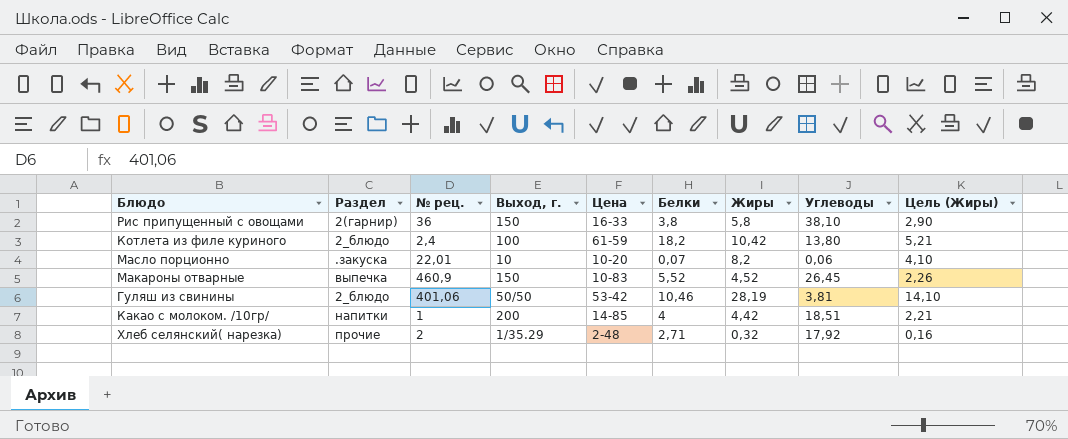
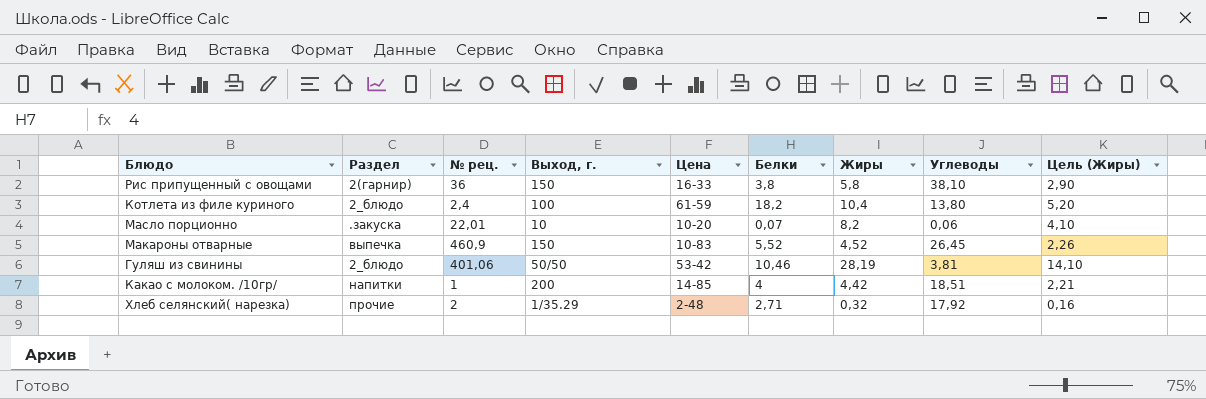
Котлета из филе куриного | Жиры: 10,42 -> 10,4
Котлета из филе куриного | Цель (Жиры): 5,21 -> 5,20

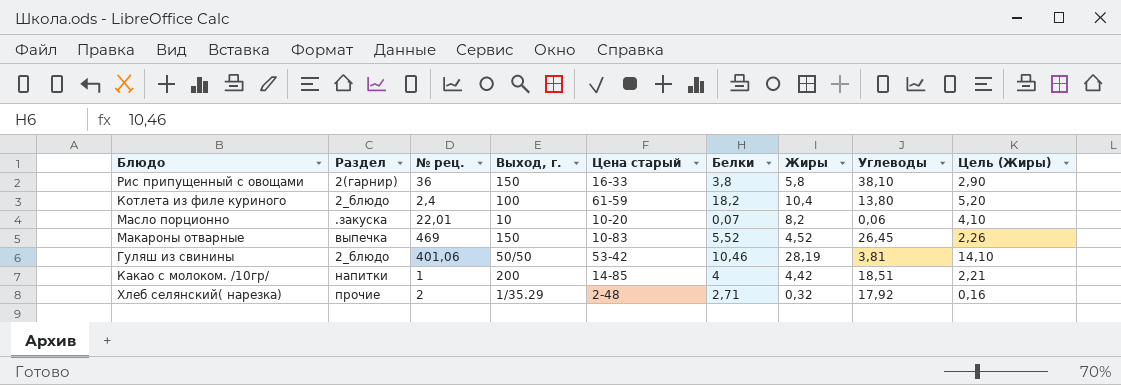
column name: Цена -> Цена старый
Макароны отварные | № рец.: 460,9 -> 469

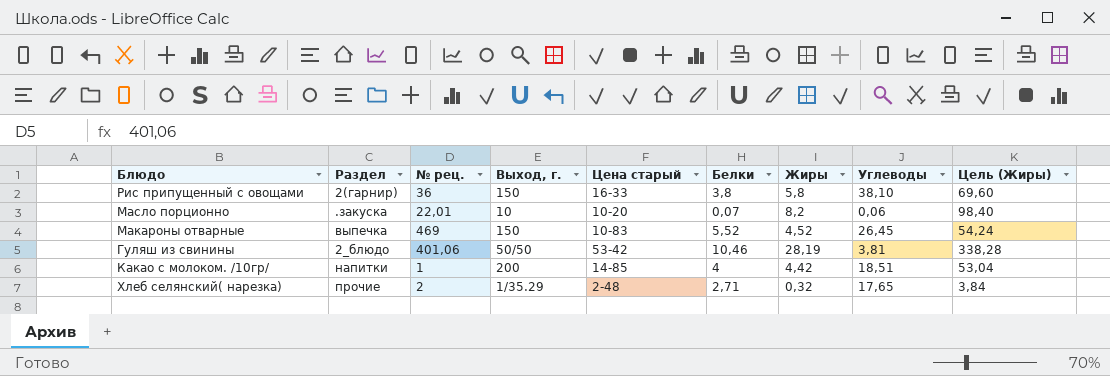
column Цель (Жиры) | formula: [Жиры] * 0,5 -> [Жиры] * 12
row Котлета из филе куриного: 2_блюдо | 2,4 | 100 | 61-59 | 18,2 | 10,4 | 13,80 | 5,20 -> none
Хлеб селянский( нарезка) | Углеводы: 17,92 -> 17,65

